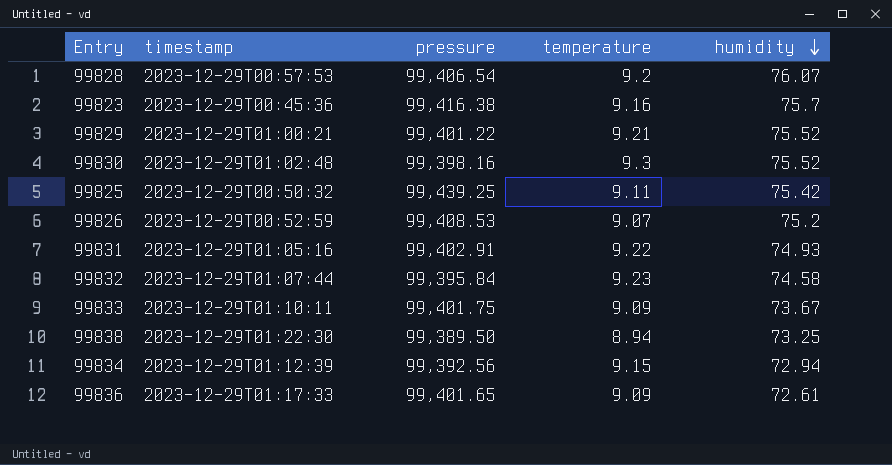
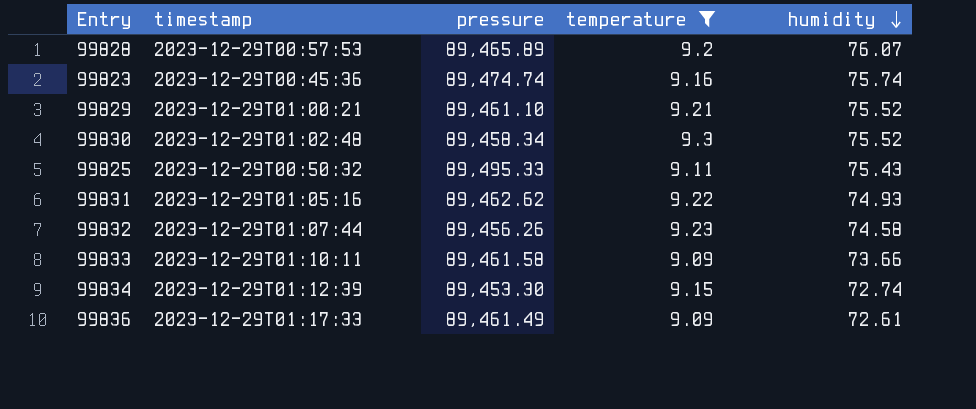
filter: none -> temperature >= 9.09
99828 | pressure: 99,406.54 -> 89,465.89
99823 | pressure: 99,416.38 -> 89,474.74
99823 | humidity: 75.7 -> 75.74
99829 | pressure: 99,401.22 -> 89,461.10
99830 | pressure: 99,398.16 -> 89,458.34
99825 | pressure: 99,439.25 -> 89,495.33
99825 | humidity: 75.42 -> 75.43
99831 | pressure: 99,402.91 -> 89,462.62
99832 | pressure: 99,395.84 -> 89,456.26
99833 | pressure: 99,401.75 -> 89,461.58
99833 | humidity: 73.67 -> 73.66
99834 | pressure: 99,392.56 -> 89,453.30
99834 | humidity: 72.94 -> 72.74
99836 | pressure: 99,401.65 -> 89,461.49

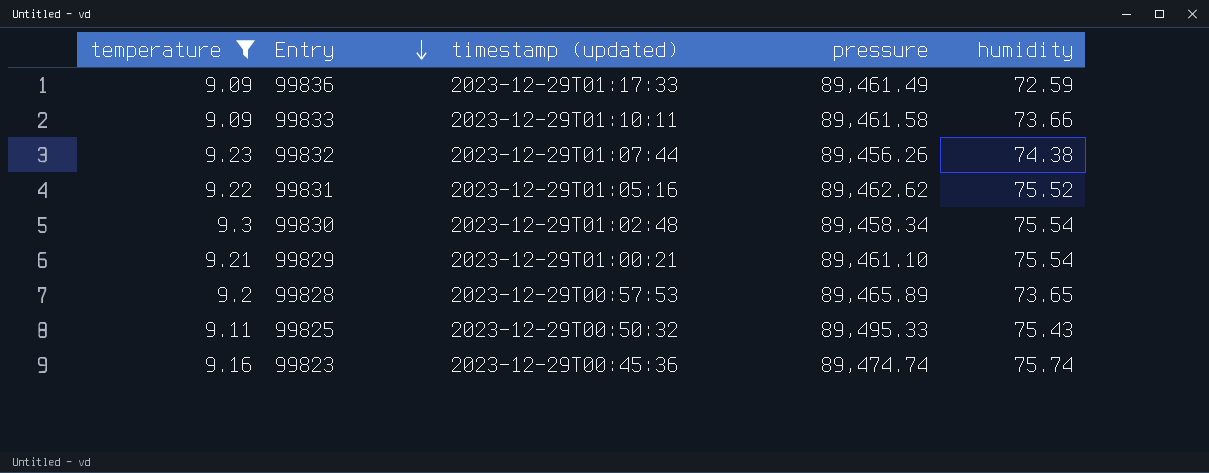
row order: humidity descending -> Entry descending
column temperature | position: 4 -> 1
column name: timestamp -> timestamp (updated)
row 99834: 2023-12-29T01:12:39 | 89,453.30 | 9.15 | 72.74 -> none
99836 | humidity: 72.61 -> 72.59
99832 | humidity: 74.58 -> 74.38
99831 | humidity: 74.93 -> 75.52
99830 | humidity: 75.52 -> 75.54
99829 | humidity: 75.52 -> 75.54
99828 | humidity: 76.07 -> 73.65

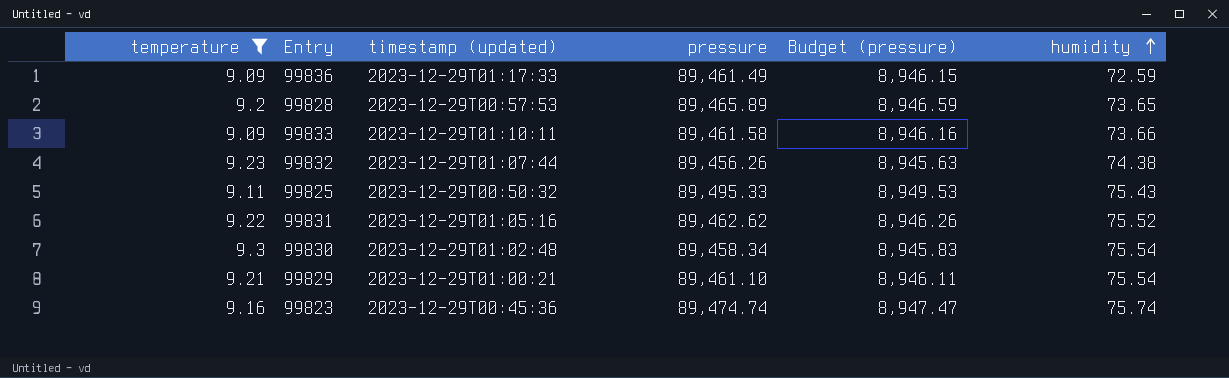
row order: Entry descending -> humidity ascending
column Budget (pressure) | formula: none -> [pressure] * 0.1

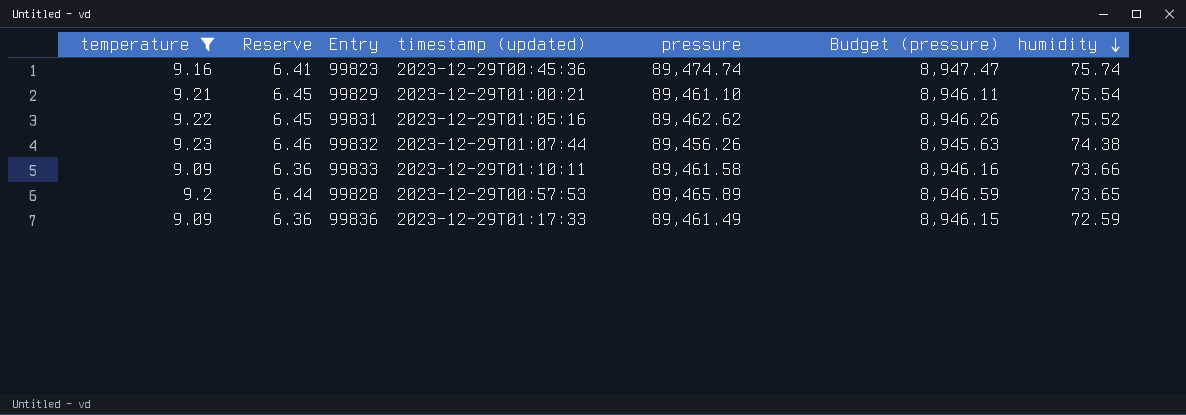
row order: humidity ascending -> humidity descending
column Reserve | formula: none -> [temperature] * 0.7
row 99825: 9.11 | 2023-12-29T00:50:32 | 89,495.33 | 8,949.53 | 75.43 -> none
row 99830: 9.3 | 2023-12-29T01:02:48 | 89,458.34 | 8,945.83 | 75.54 -> none

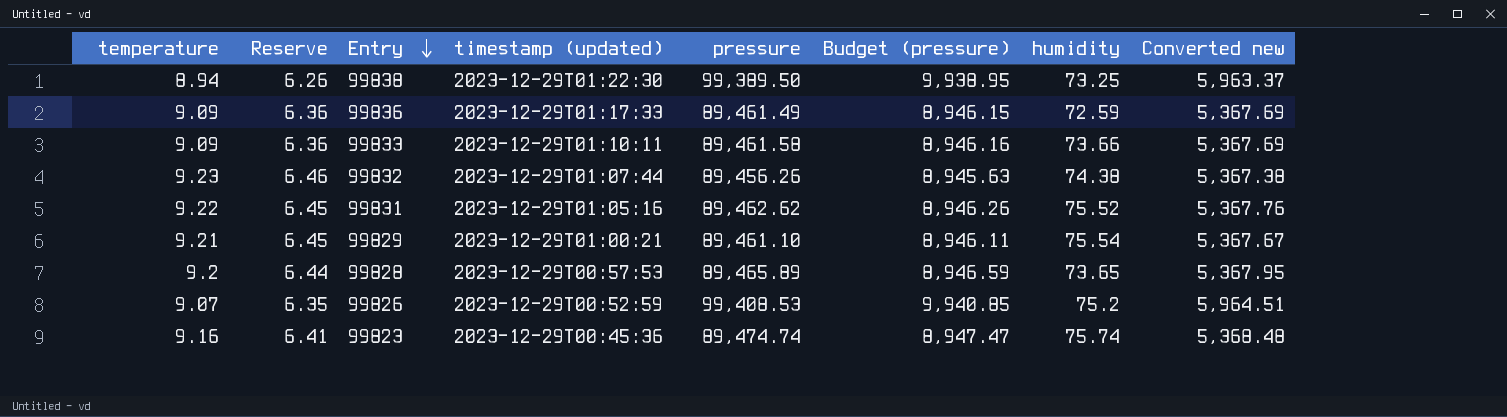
filter: temperature >= 9.09 -> none
row order: humidity descending -> Entry descending
column Converted new | formula: none -> [pressure] * 0.06

